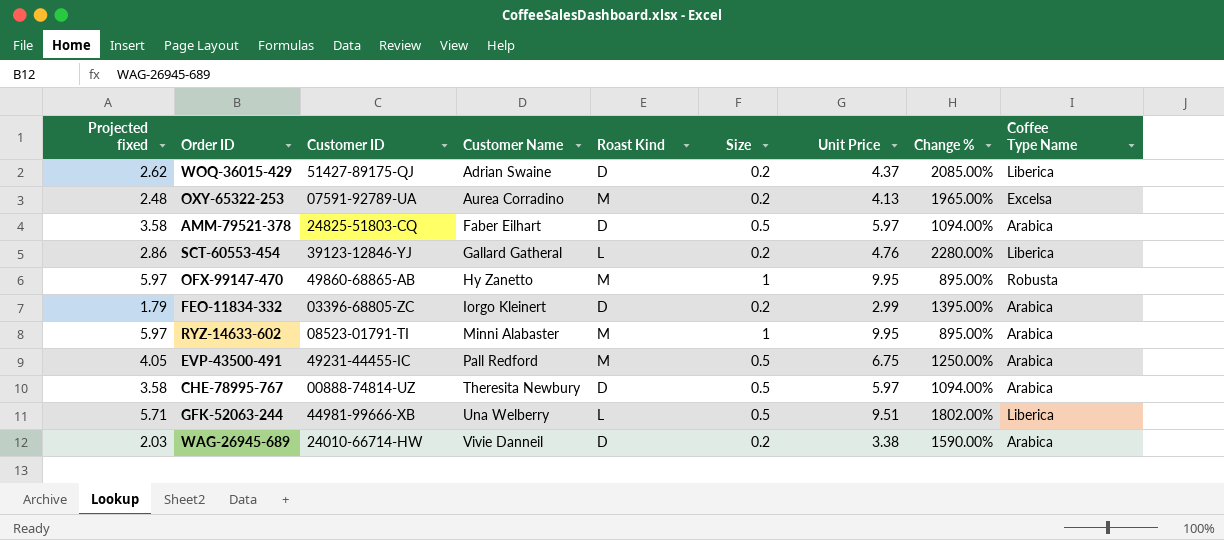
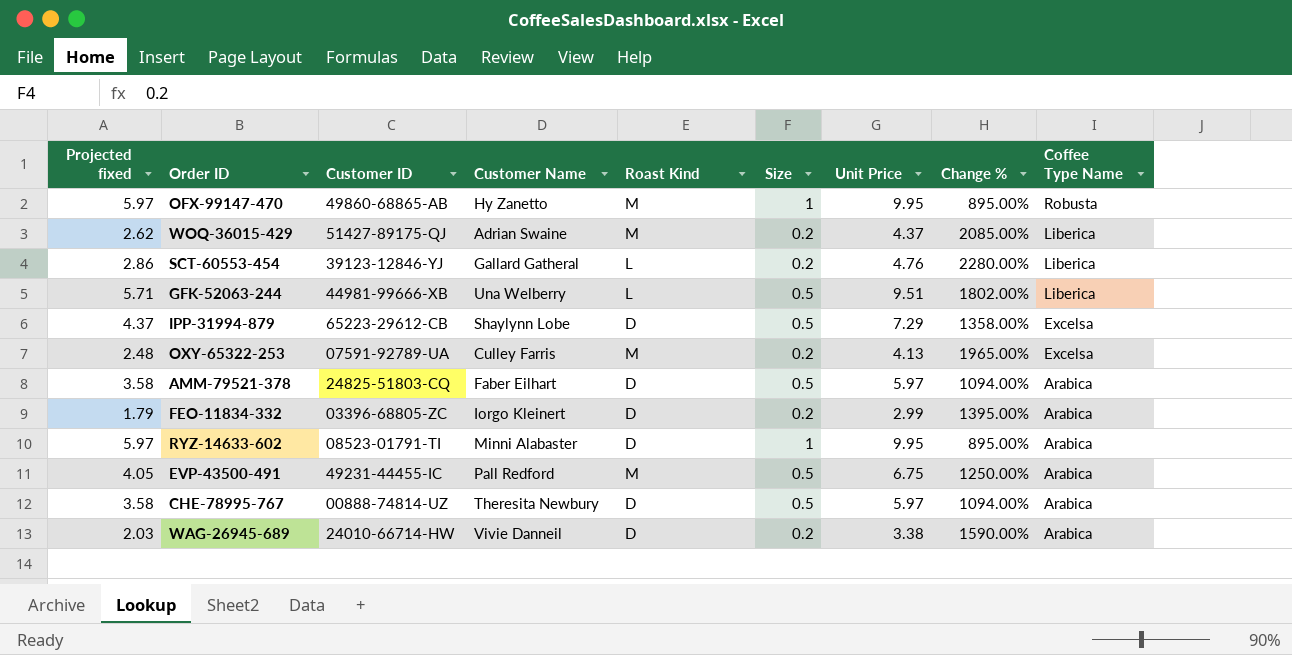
row order: Customer Name ascending -> Coffee Type Name descending
WOQ-36015-429 | Roast Kind: D -> M
row IPP-31994-879: none -> 4.37 | 65223-29612-CB | Shaylynn Lobe | D | 0.5 | 7.29 | 1358.00% | Excelsa
OXY-65322-253 | Customer Name: Aurea Corradino -> Culley Farris
RYZ-14633-602 | Roast Kind: M -> D

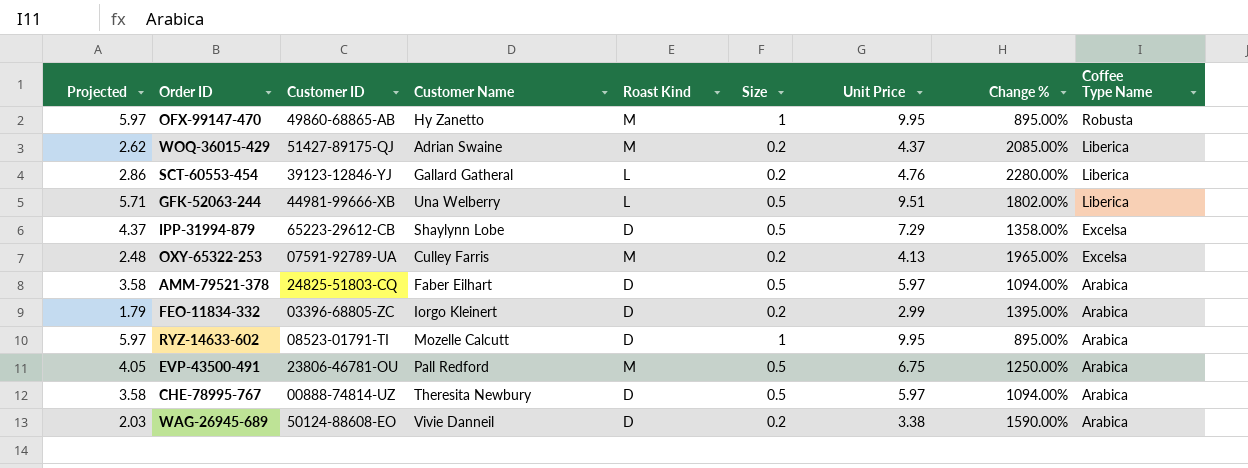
column name: Projected fixed -> Projected
RYZ-14633-602 | Customer Name: Minni Alabaster -> Mozelle Calcutt
EVP-43500-491 | Customer ID: 49231-44455-IC -> 23806-46781-OU
WAG-26945-689 | Customer ID: 24010-66714-HW -> 50124-88608-EO

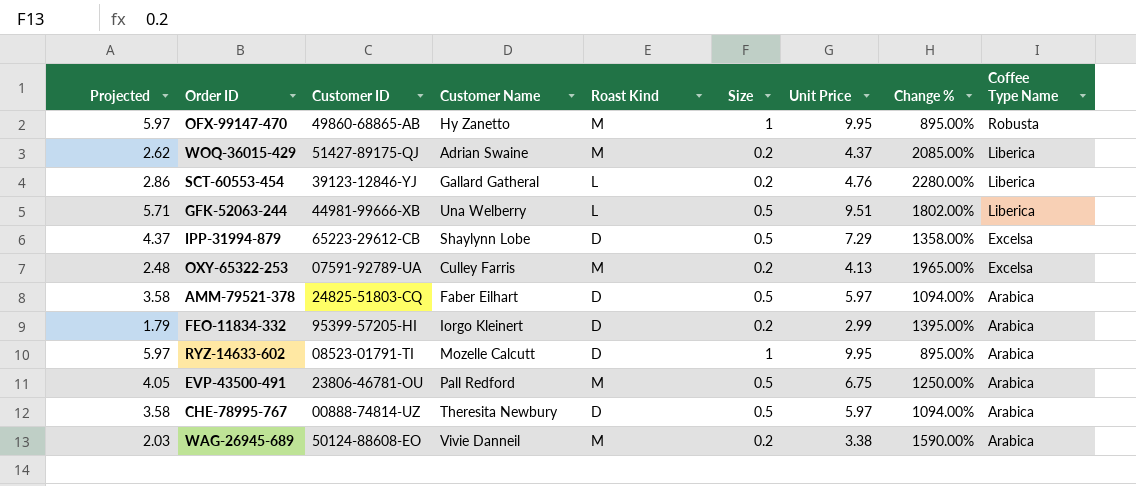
FEO-11834-332 | Customer ID: 03396-68805-ZC -> 95399-57205-HI
WAG-26945-689 | Roast Kind: D -> M

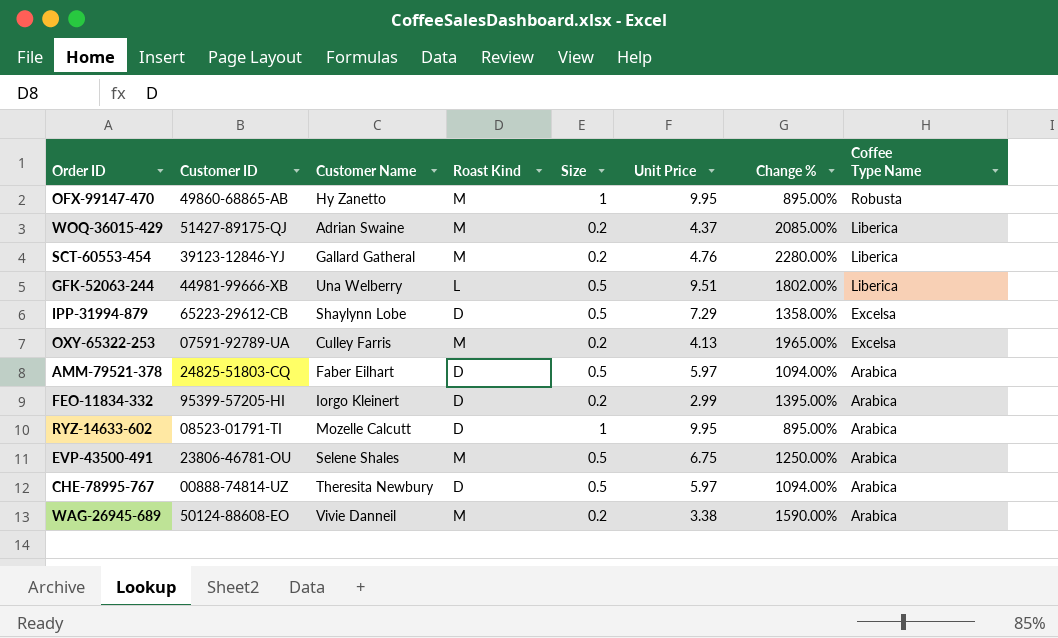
column Projected | formula: [Unit Price] * 0.6 -> none
SCT-60553-454 | Roast Kind: L -> M
EVP-43500-491 | Customer Name: Pall Redford -> Selene Shales

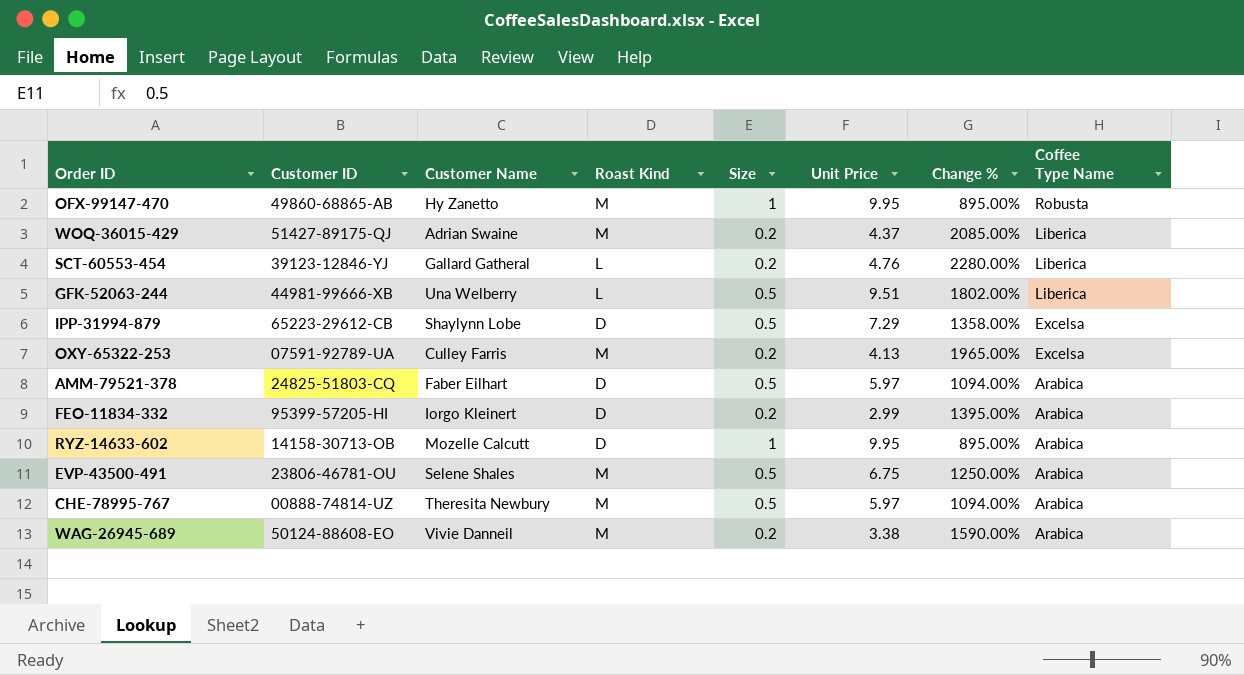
SCT-60553-454 | Roast Kind: M -> L
RYZ-14633-602 | Customer ID: 08523-01791-TI -> 14158-30713-OB
CHE-78995-767 | Roast Kind: D -> M

